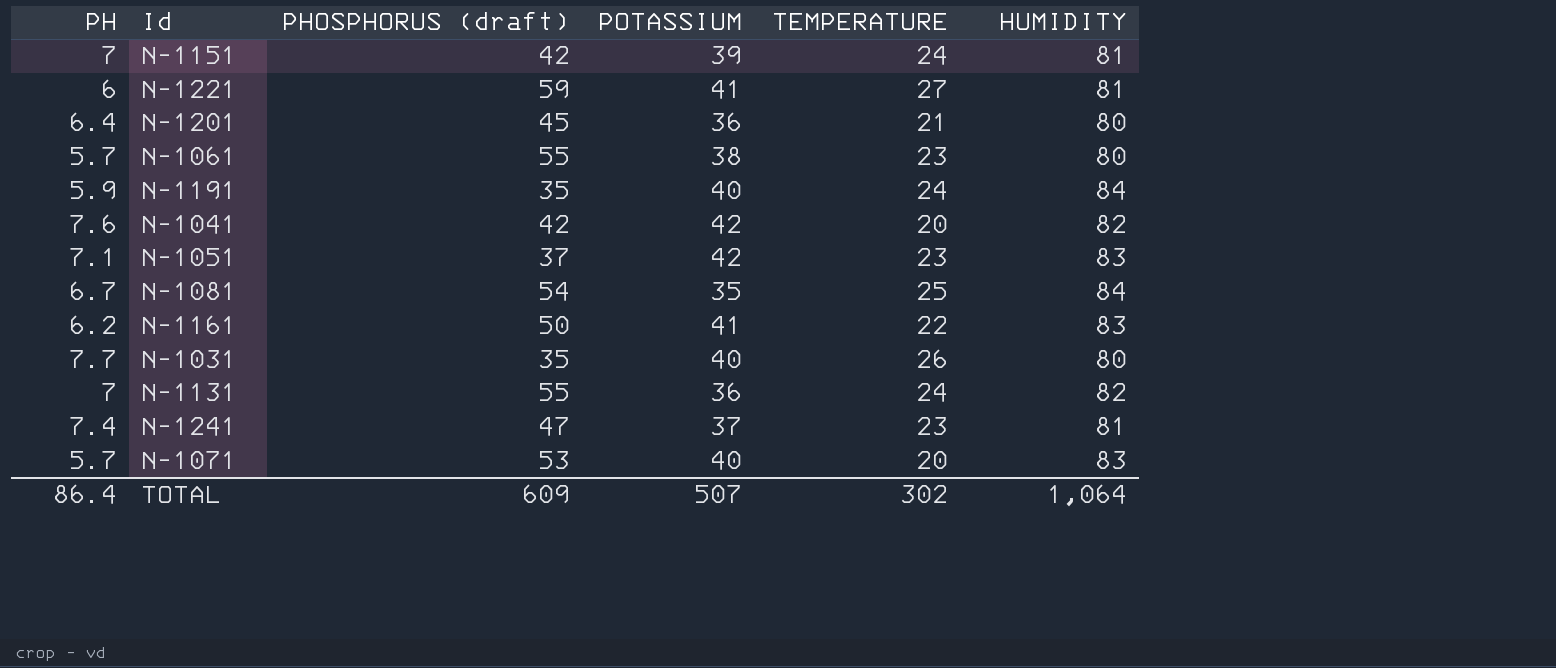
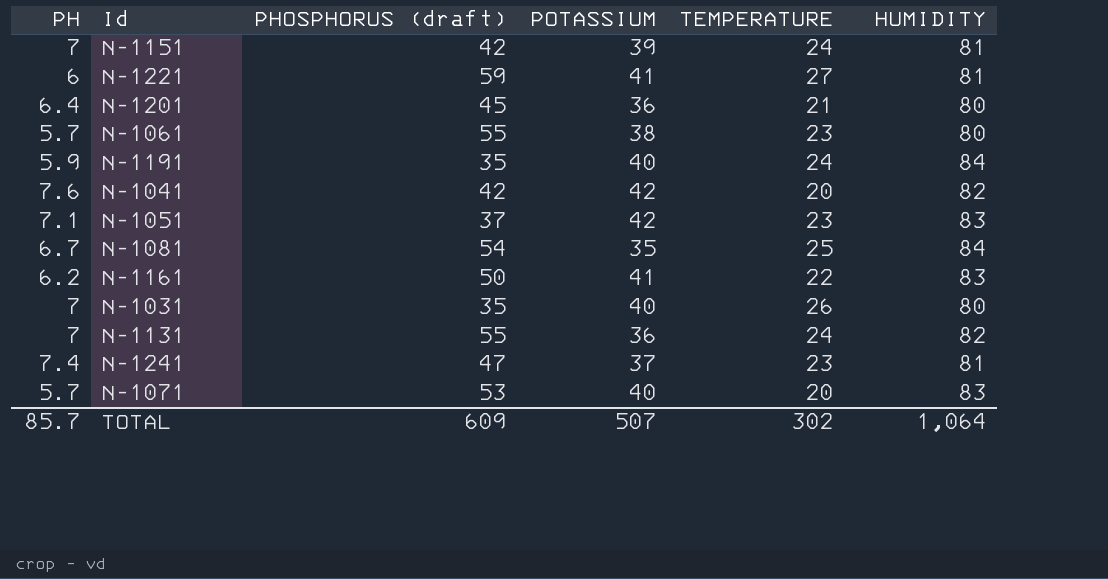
N-1031 | PH: 7.7 -> 7
TOTAL | PH: 86.4 -> 85.7

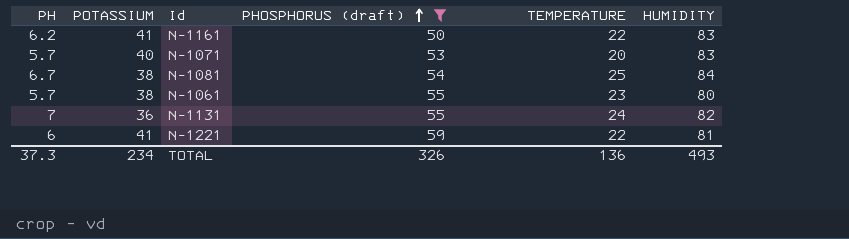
filter: none -> PHOSPHORUS (draft) >= 50
row order: none -> PHOSPHORUS (draft) ascending
column POTASSIUM | position: 4 -> 2
N-1081 | POTASSIUM: 35 -> 38
N-1221 | TEMPERATURE: 27 -> 22
TOTAL | PH: 85.7 -> 37.3
TOTAL | POTASSIUM: 507 -> 234
TOTAL | PHOSPHORUS (draft): 609 -> 326
TOTAL | TEMPERATURE: 302 -> 136
TOTAL | HUMIDITY: 1,064 -> 493

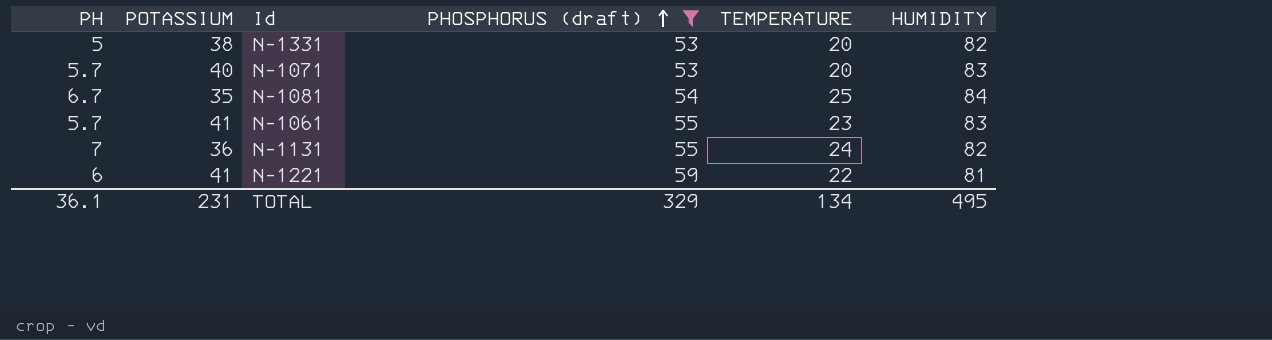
row N-1161: 6.2 | 41 | 50 | 22 | 83 -> none
row N-1331: none -> 5 | 38 | 53 | 20 | 82
N-1081 | POTASSIUM: 38 -> 35
N-1061 | POTASSIUM: 38 -> 41
N-1061 | HUMIDITY: 80 -> 83
TOTAL | PH: 37.3 -> 36.1
TOTAL | POTASSIUM: 234 -> 231
TOTAL | PHOSPHORUS (draft): 326 -> 329
TOTAL | TEMPERATURE: 136 -> 134
TOTAL | HUMIDITY: 493 -> 495

